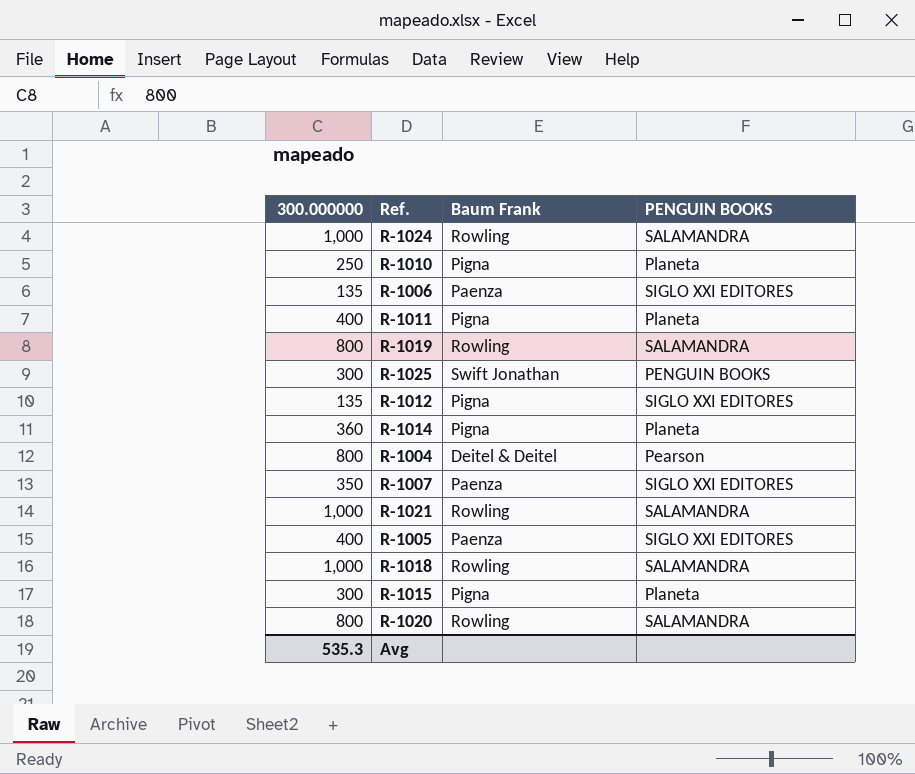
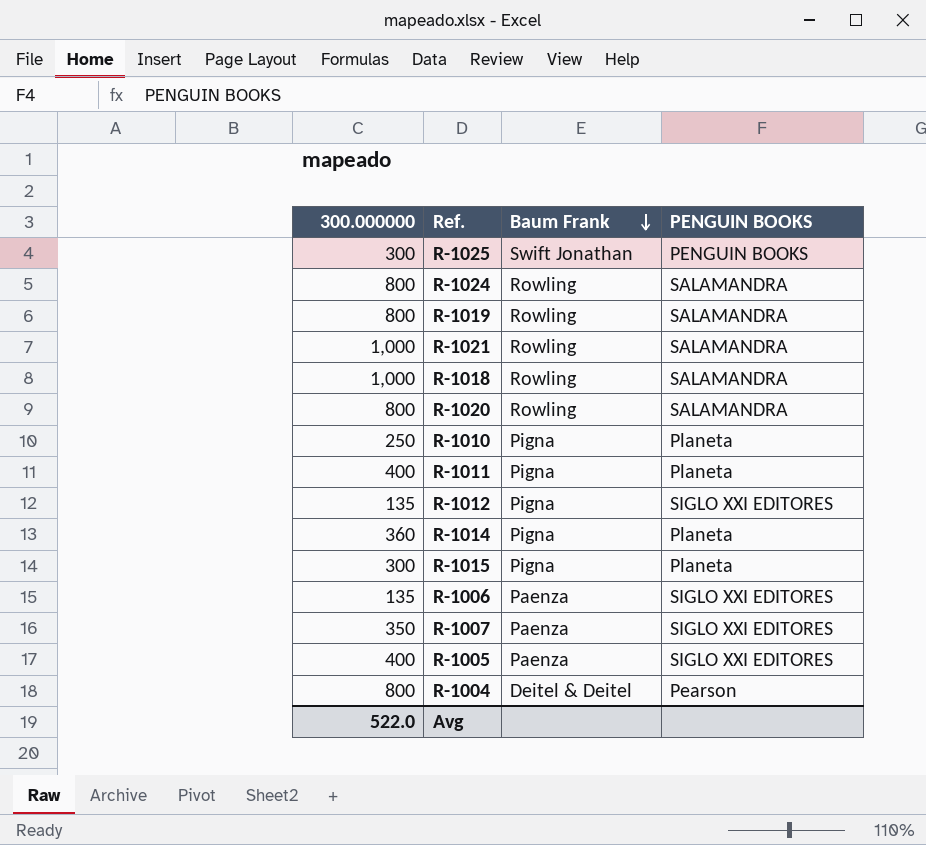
row order: none -> Baum Frank descending
R-1024 | 300.000000: 1,000 -> 800
Avg | 300.000000: 535.3 -> 522.0

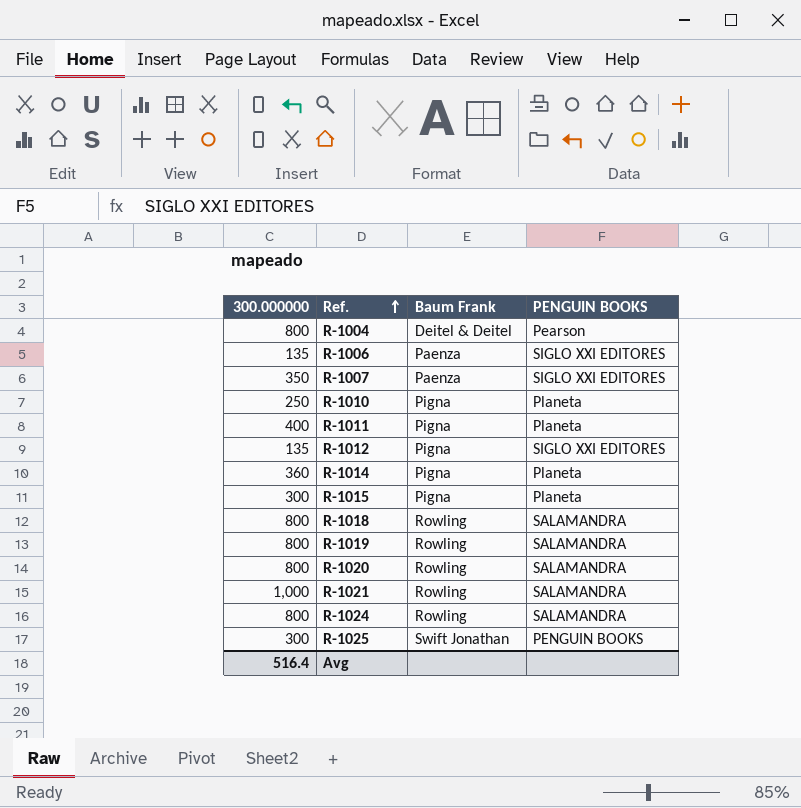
row order: Baum Frank descending -> Ref. ascending
row R-1005: 400 | Paenza | SIGLO XXI EDITORES -> none
R-1018 | 300.000000: 1,000 -> 800
Avg | 300.000000: 522.0 -> 516.4

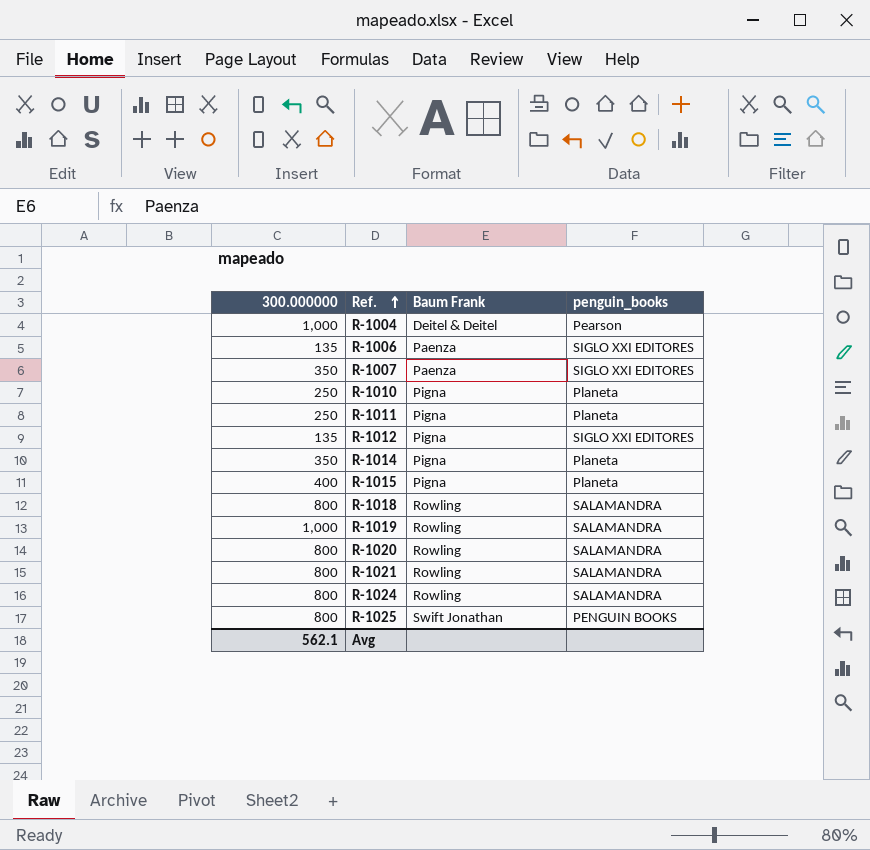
column name: PENGUIN BOOKS -> penguin_books
R-1004 | 300.000000: 800 -> 1,000
R-1011 | 300.000000: 400 -> 250
R-1014 | 300.000000: 360 -> 350
R-1015 | 300.000000: 300 -> 400
R-1019 | 300.000000: 800 -> 1,000
R-1021 | 300.000000: 1,000 -> 800
R-1025 | 300.000000: 300 -> 800
Avg | 300.000000: 516.4 -> 562.1

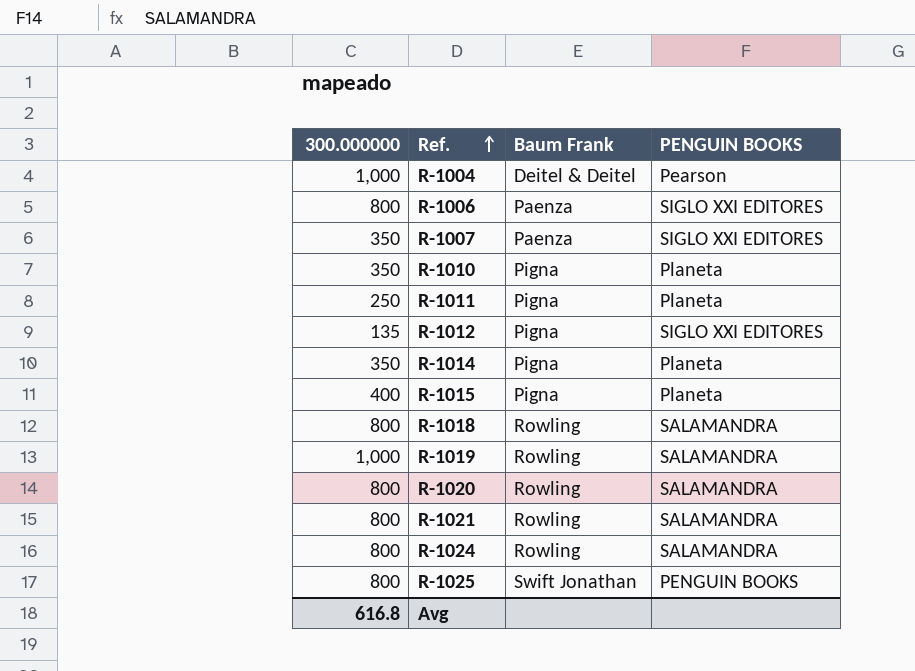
column name: penguin_books -> PENGUIN BOOKS
R-1006 | 300.000000: 135 -> 800
R-1010 | 300.000000: 250 -> 350
Avg | 300.000000: 562.1 -> 616.8

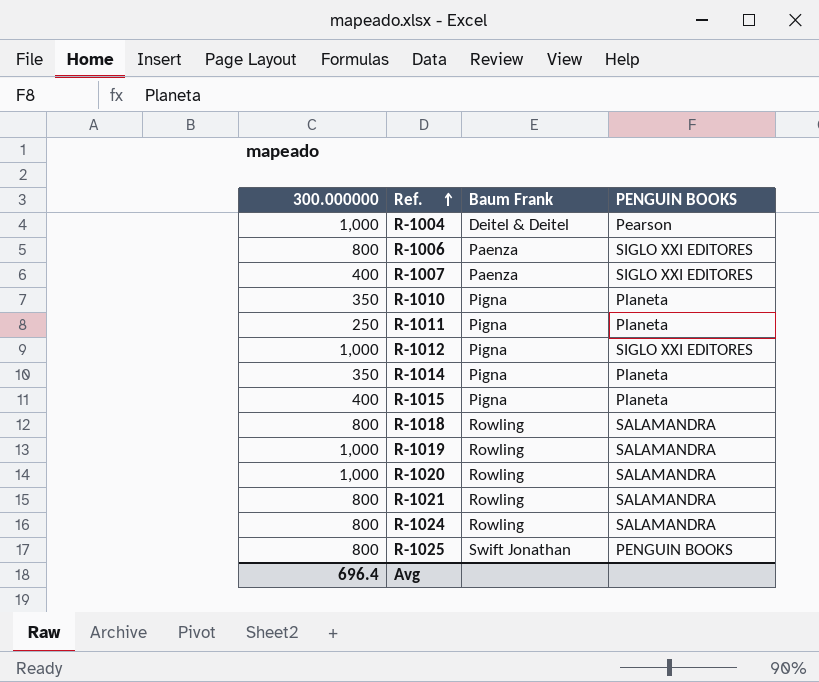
R-1007 | 300.000000: 350 -> 400
R-1012 | 300.000000: 135 -> 1,000
R-1020 | 300.000000: 800 -> 1,000
Avg | 300.000000: 616.8 -> 696.4

